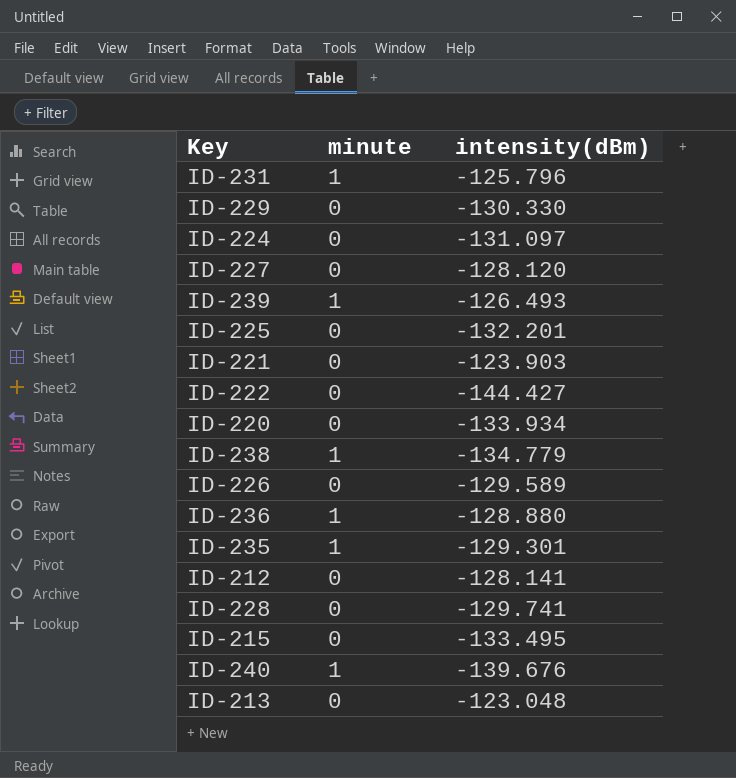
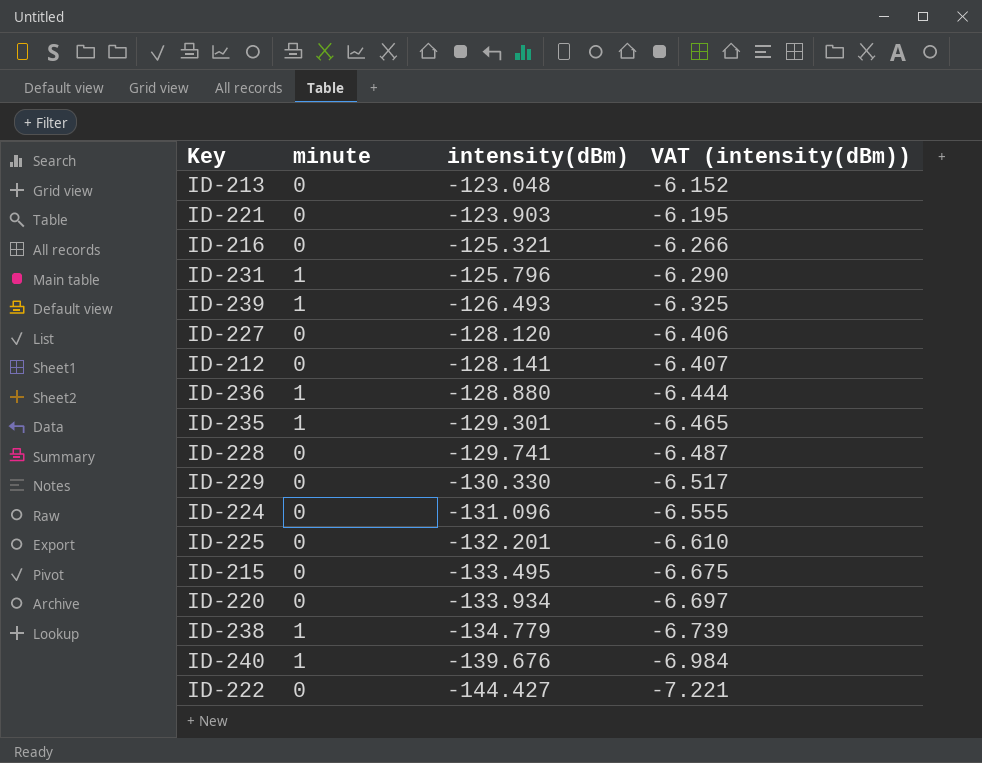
row order: none -> intensity(dBm) descending
column VAT (intensity(dBm)) | formula: none -> [intensity(dBm)] * 0.05
row ID-226: 0 | -129.589 -> none
row ID-216: none -> 0 | -125.321 | -6.266
ID-224 | intensity(dBm): -131.097 -> -131.096

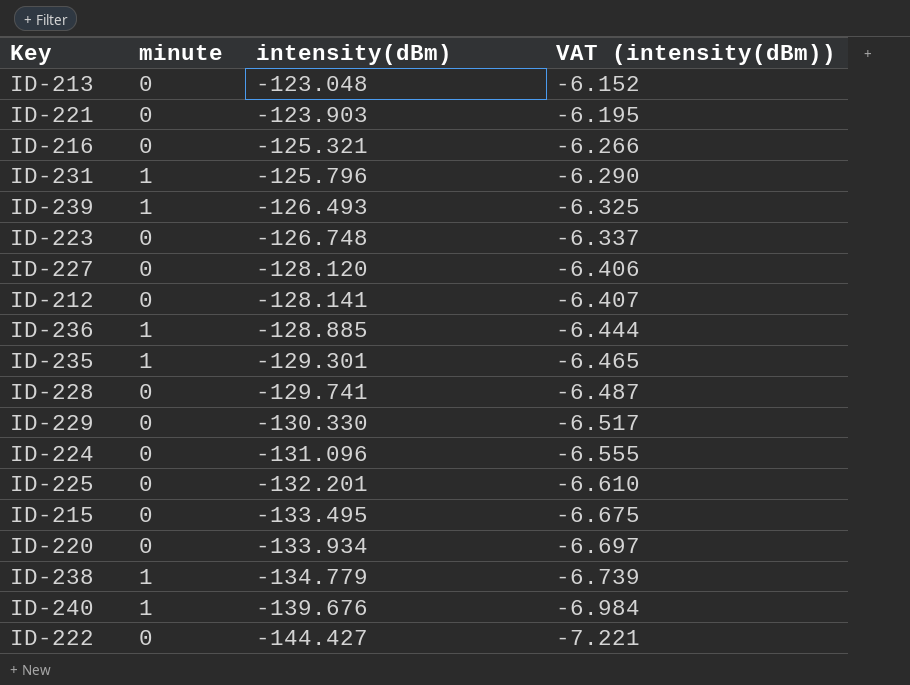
row ID-223: none -> 0 | -126.748 | -6.337
ID-236 | intensity(dBm): -128.880 -> -128.885

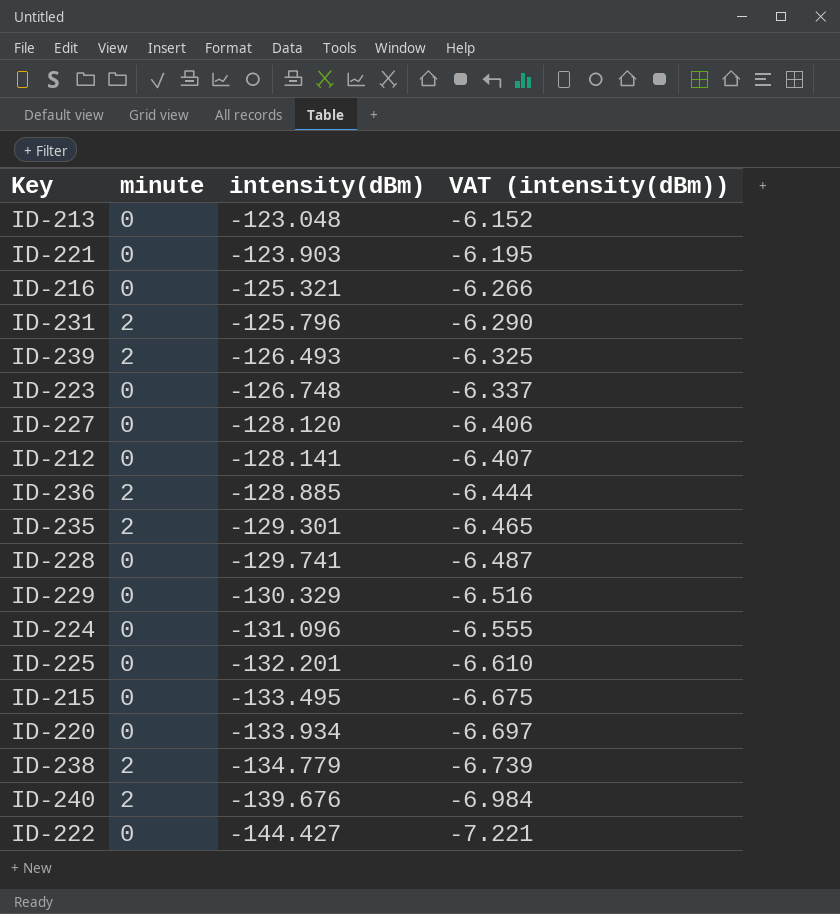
ID-231 | minute: 1 -> 2
ID-239 | minute: 1 -> 2
ID-236 | minute: 1 -> 2
ID-235 | minute: 1 -> 2
ID-229 | intensity(dBm): -130.330 -> -130.329
ID-229 | VAT (intensity(dBm)): -6.517 -> -6.516
ID-238 | minute: 1 -> 2
ID-240 | minute: 1 -> 2

